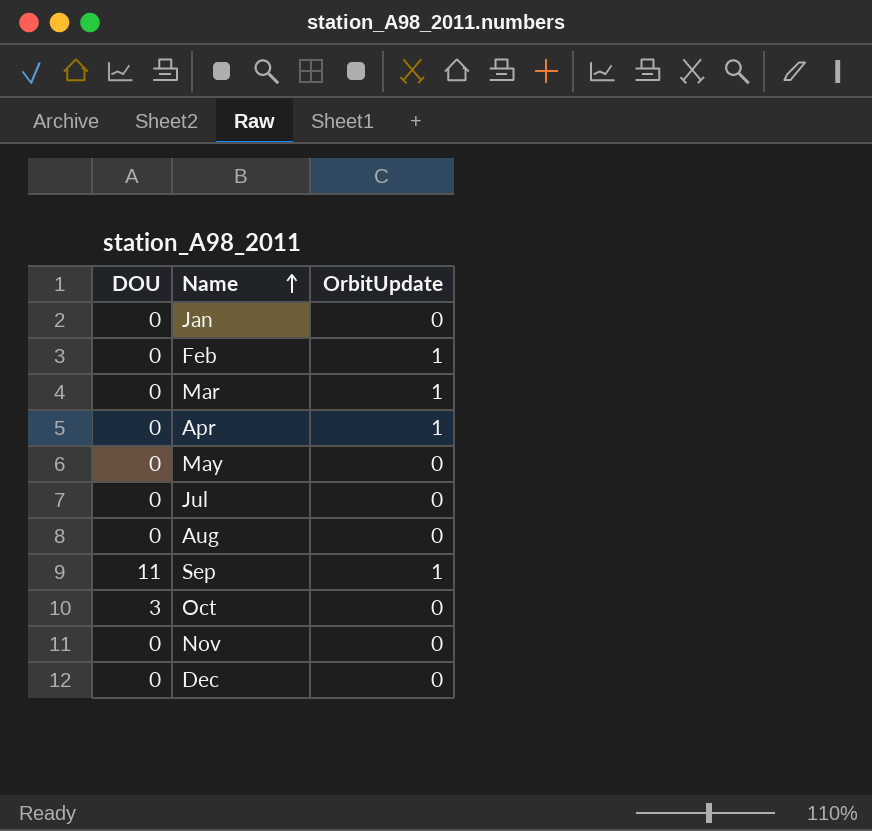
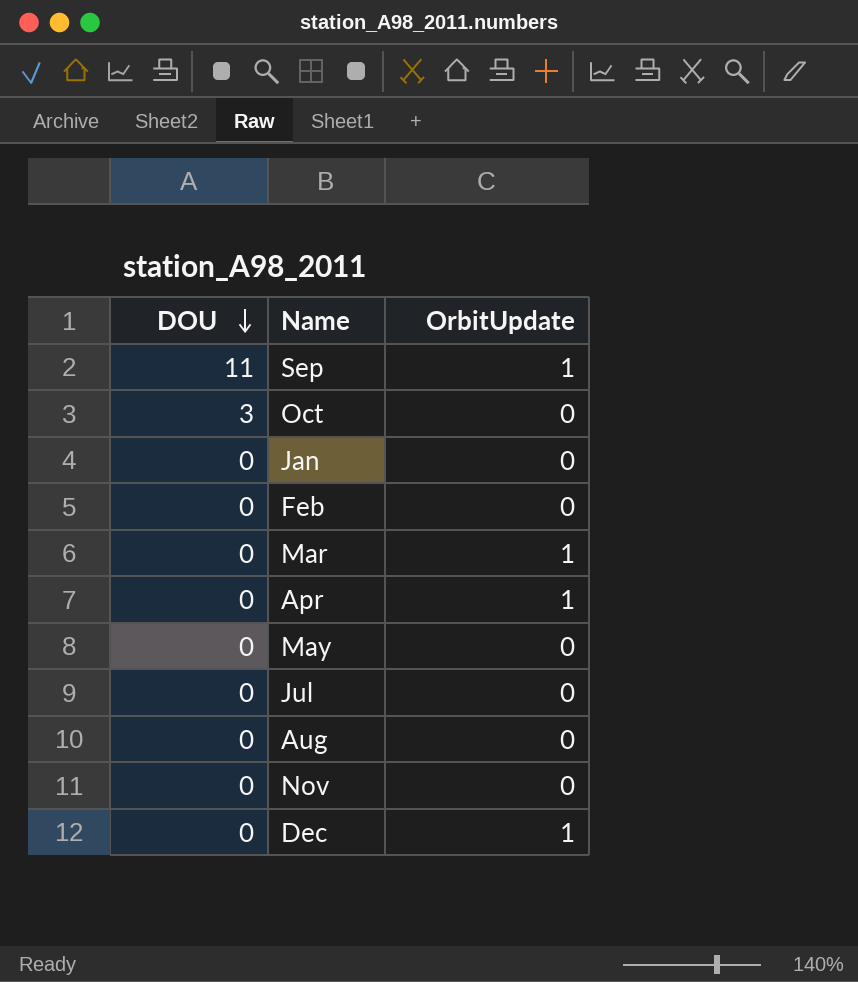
row order: Name ascending -> DOU descending
Feb | OrbitUpdate: 1 -> 0
Dec | OrbitUpdate: 0 -> 1

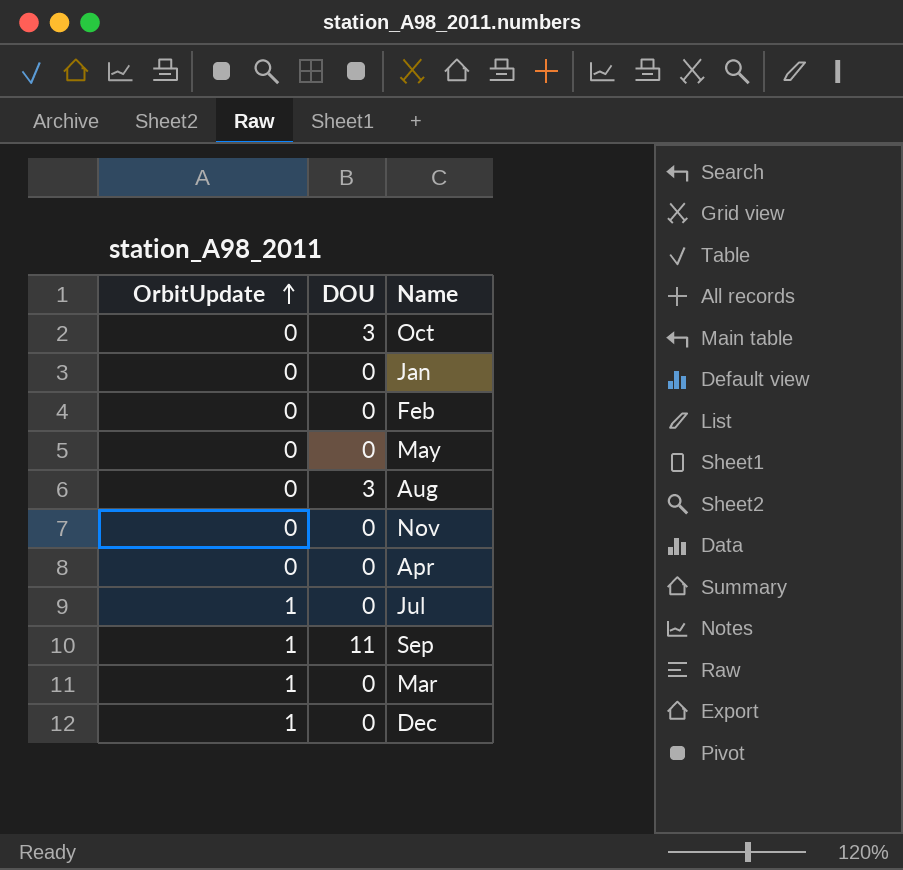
row order: DOU descending -> OrbitUpdate ascending
column OrbitUpdate | position: 3 -> 1
Aug | DOU: 0 -> 3
Apr | OrbitUpdate: 1 -> 0
Jul | OrbitUpdate: 0 -> 1

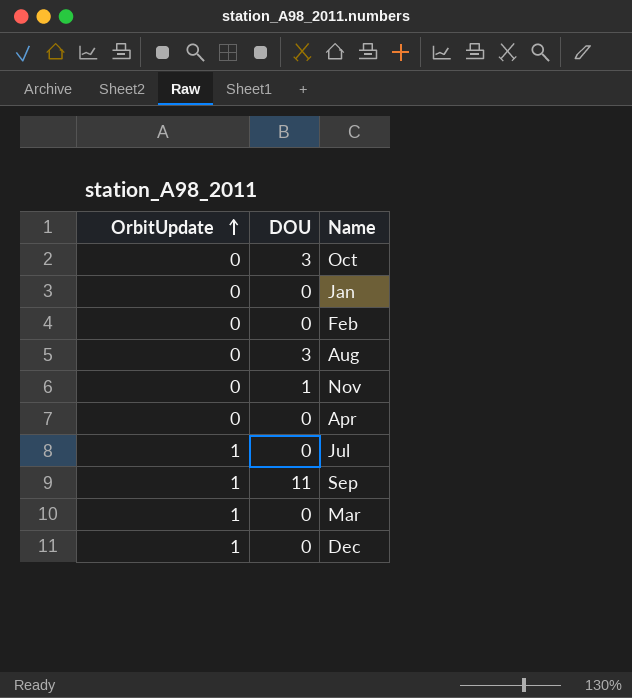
row May: 0 | 0 -> none
Nov | DOU: 0 -> 1

